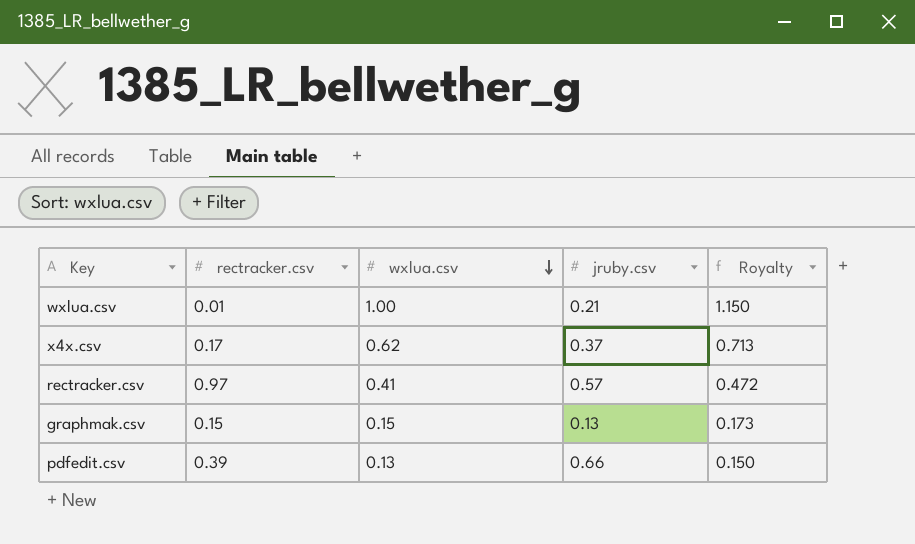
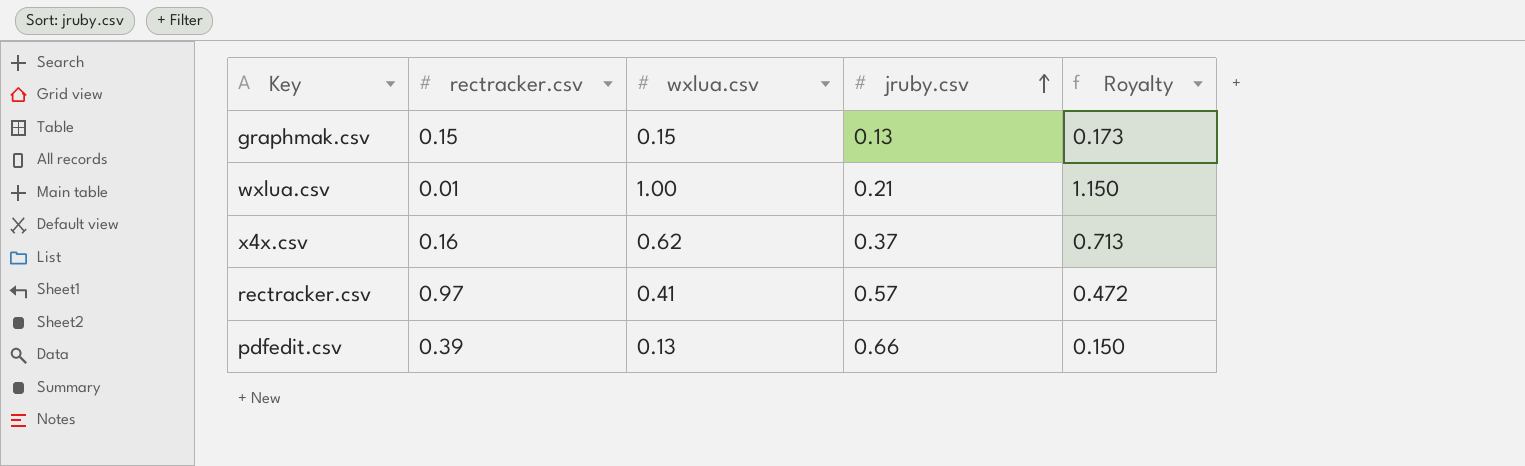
row order: wxlua.csv descending -> jruby.csv ascending
x4x.csv | rectracker.csv: 0.17 -> 0.16

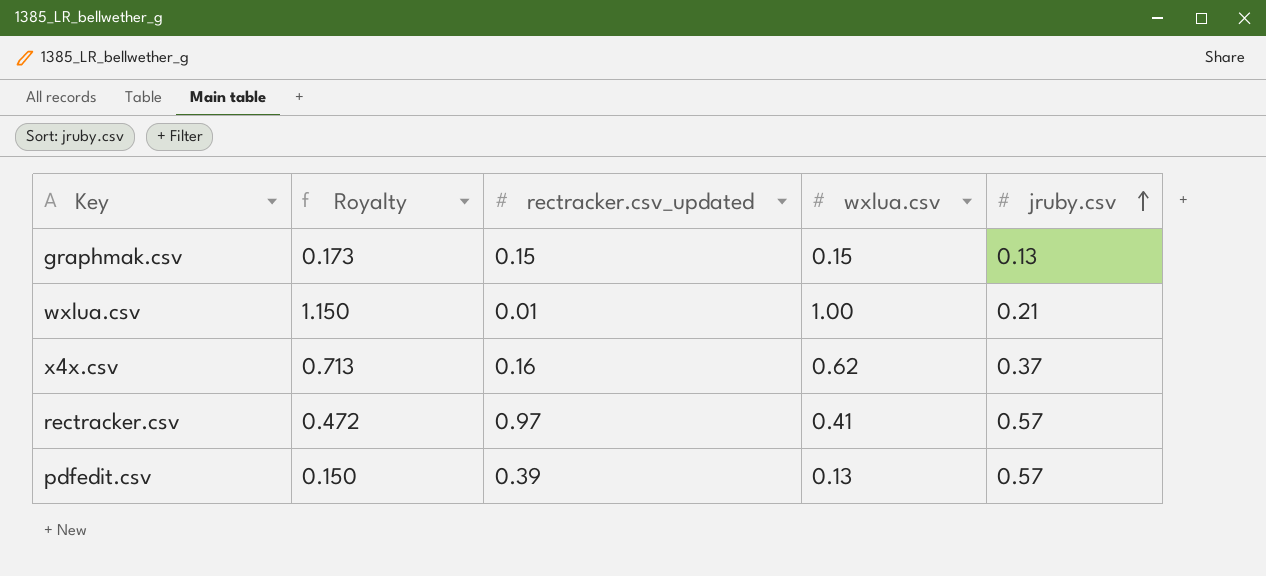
column Royalty | position: 5 -> 2
column name: rectracker.csv -> rectracker.csv_updated
pdfedit.csv | jruby.csv: 0.66 -> 0.57

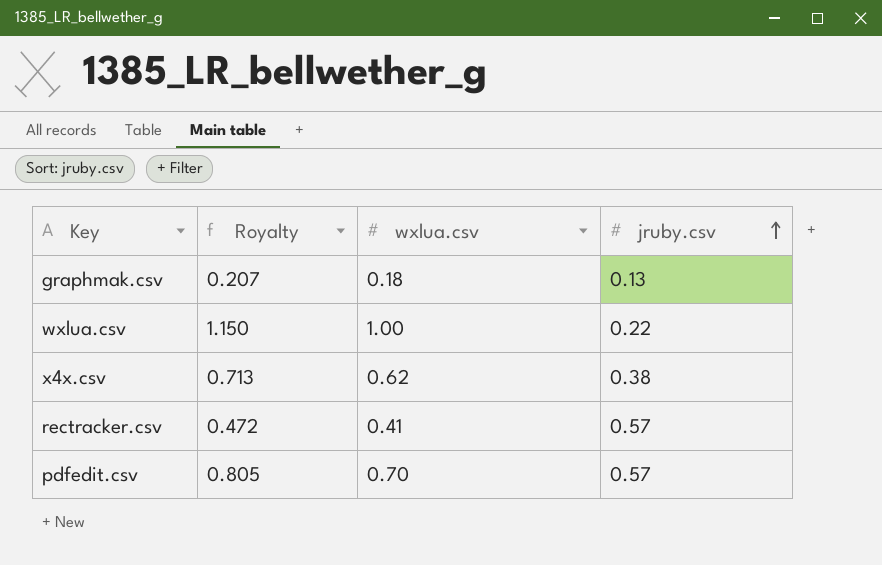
column rectracker.csv_updated | position: 3 -> none
graphmak.csv | Royalty: 0.173 -> 0.207
graphmak.csv | wxlua.csv: 0.15 -> 0.18
wxlua.csv | jruby.csv: 0.21 -> 0.22
x4x.csv | jruby.csv: 0.37 -> 0.38
pdfedit.csv | Royalty: 0.150 -> 0.805
pdfedit.csv | wxlua.csv: 0.13 -> 0.70

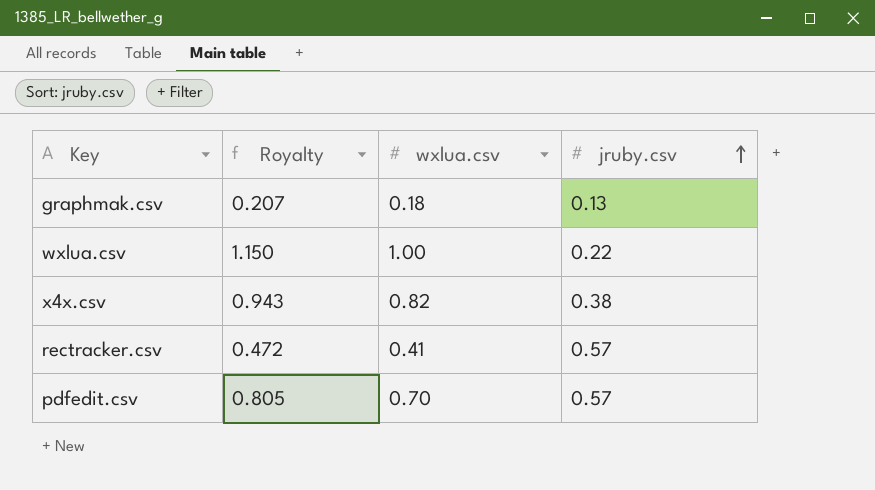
x4x.csv | Royalty: 0.713 -> 0.943
x4x.csv | wxlua.csv: 0.62 -> 0.82

